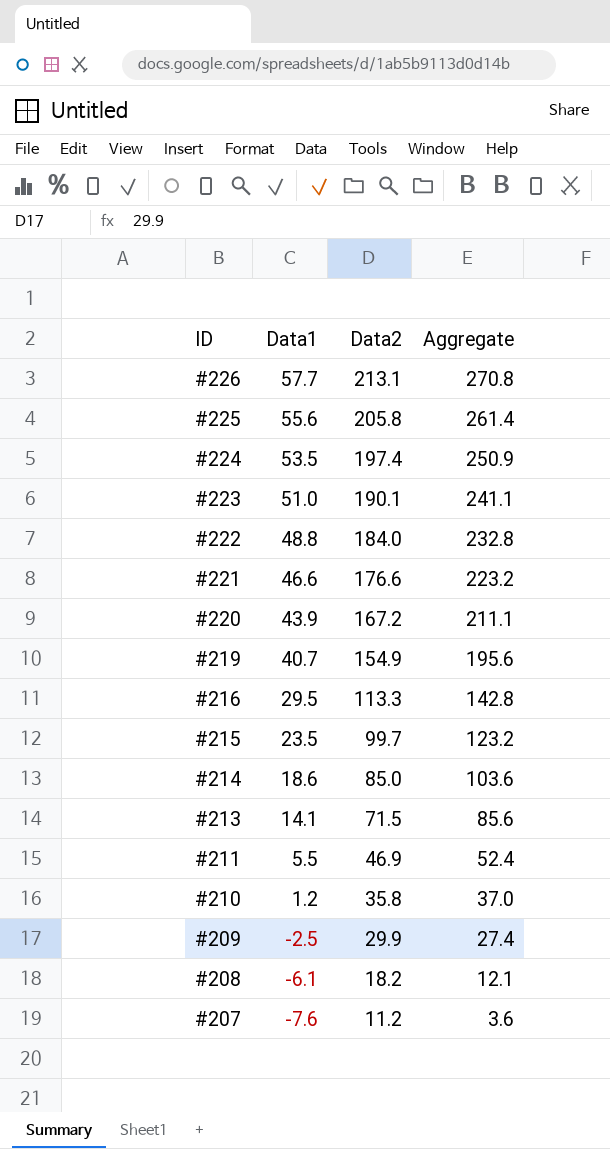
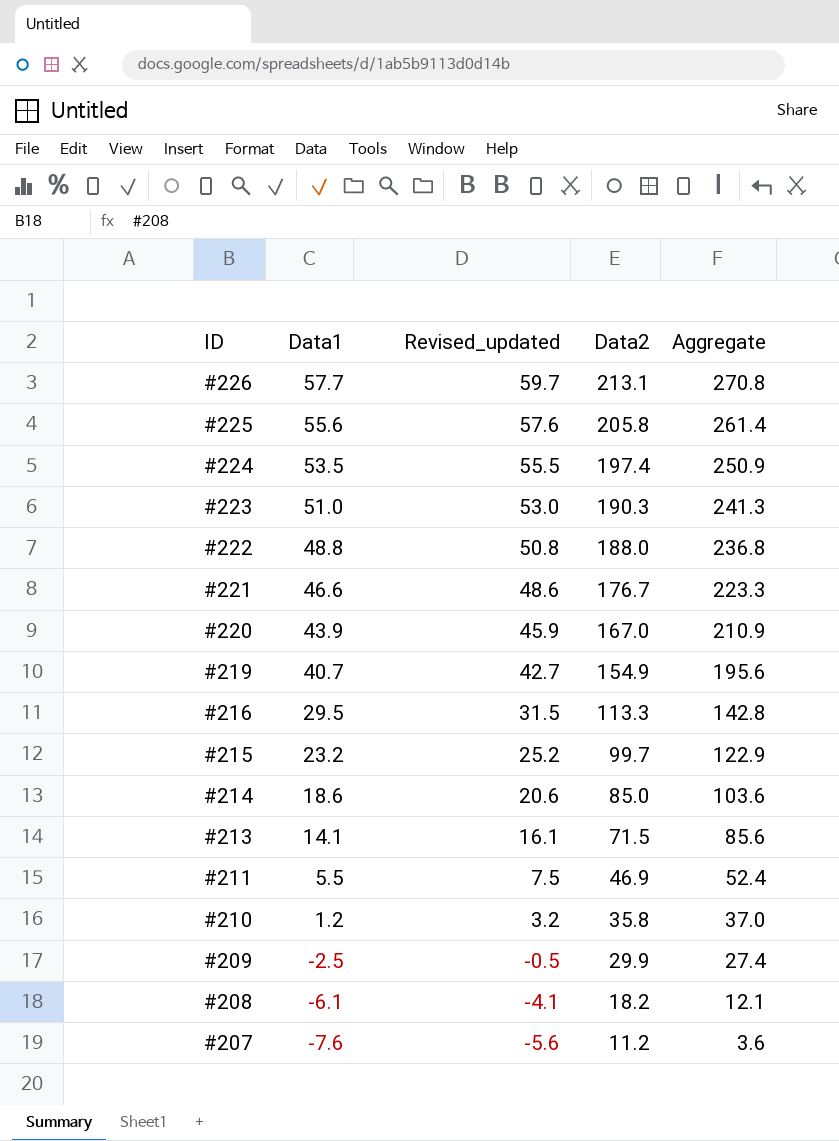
column Revised_updated | formula: none -> [Data1] + 2
#223 | Data2: 190.1 -> 190.3
#223 | Aggregate: 241.1 -> 241.3
#222 | Data2: 184.0 -> 188.0
#222 | Aggregate: 232.8 -> 236.8
#221 | Data2: 176.6 -> 176.7
#221 | Aggregate: 223.2 -> 223.3
#220 | Data2: 167.2 -> 167.0
#220 | Aggregate: 211.1 -> 210.9
#215 | Data1: 23.5 -> 23.2
#215 | Aggregate: 123.2 -> 122.9

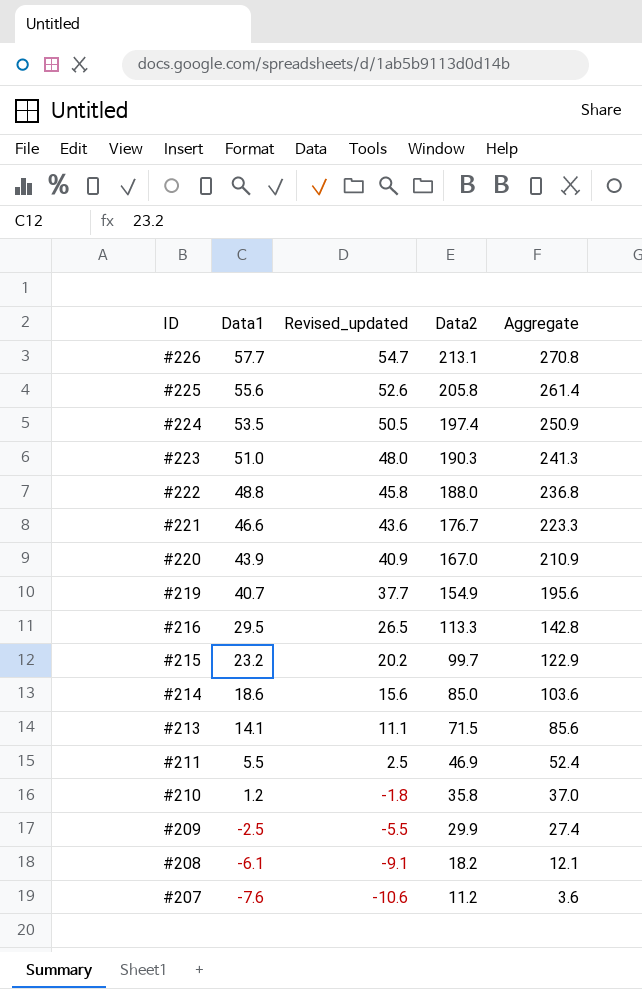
column Revised_updated | formula: [Data1] + 2 -> [Data1] - 3

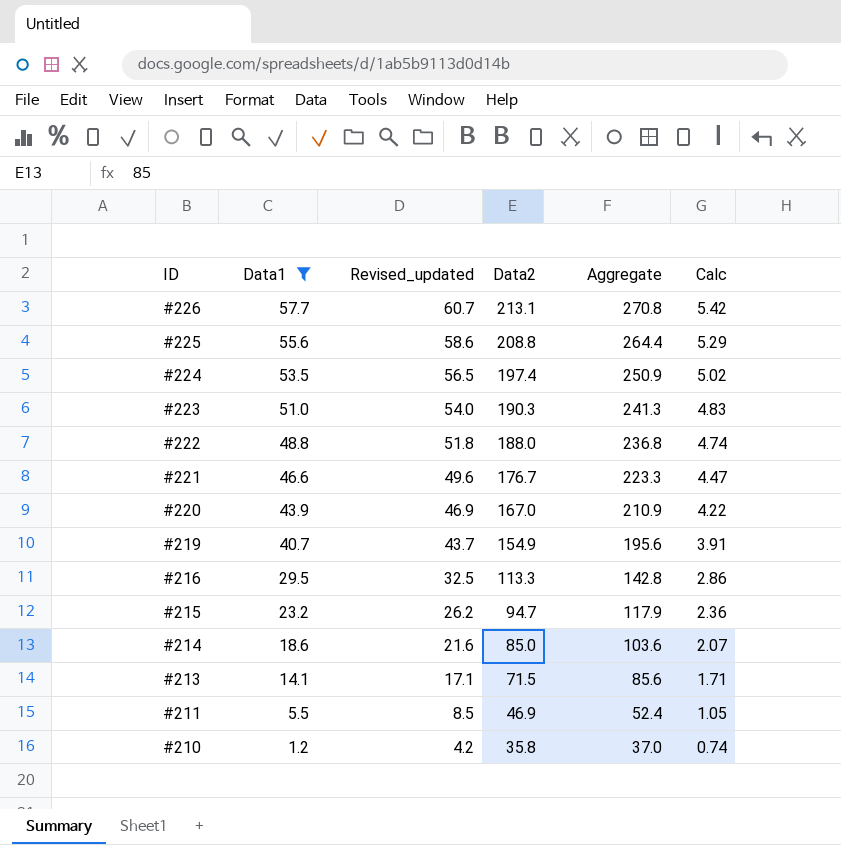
filter: none -> Data1 >= 1.2
column Revised_updated | formula: [Data1] - 3 -> [Data1] + 3
column Calc | formula: none -> [Aggregate] * 0.02
#225 | Data2: 205.8 -> 208.8
#225 | Aggregate: 261.4 -> 264.4
#215 | Data2: 99.7 -> 94.7
#215 | Aggregate: 122.9 -> 117.9

